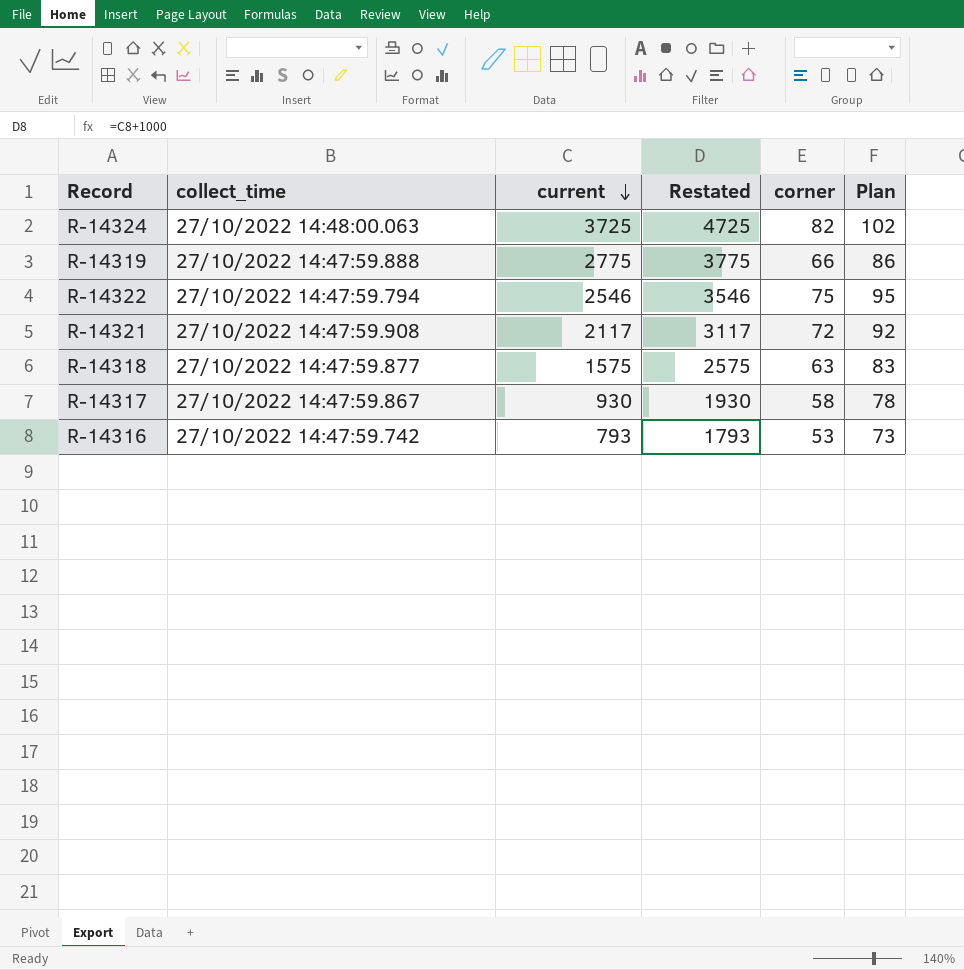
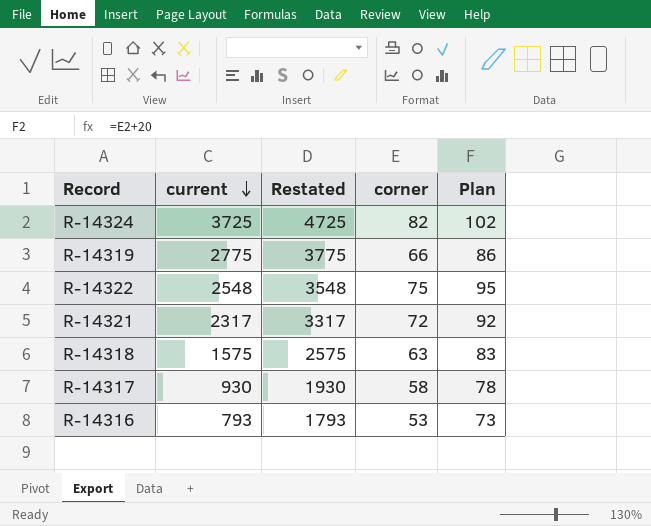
column collect_time | position: 2 -> none
R-14322 | current: 2546 -> 2548
R-14322 | Restated: 3546 -> 3548
R-14321 | current: 2117 -> 2317
R-14321 | Restated: 3117 -> 3317

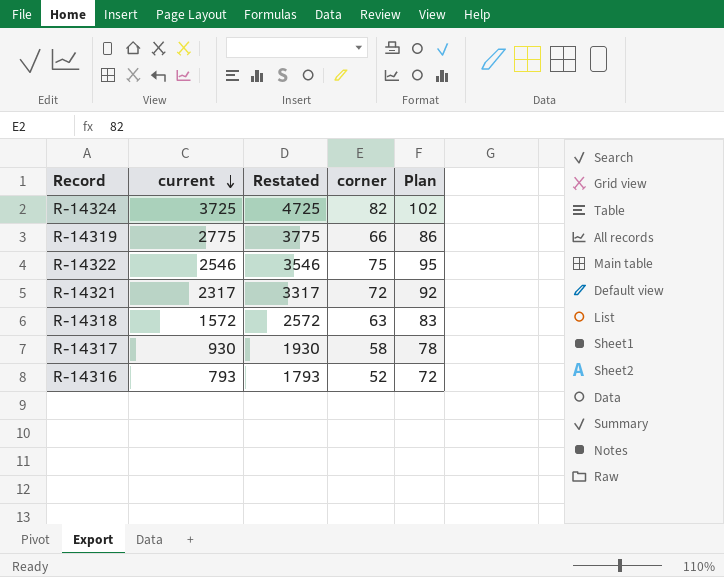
R-14322 | current: 2548 -> 2546
R-14322 | Restated: 3548 -> 3546
R-14318 | current: 1575 -> 1572
R-14318 | Restated: 2575 -> 2572
R-14316 | corner: 53 -> 52
R-14316 | Plan: 73 -> 72

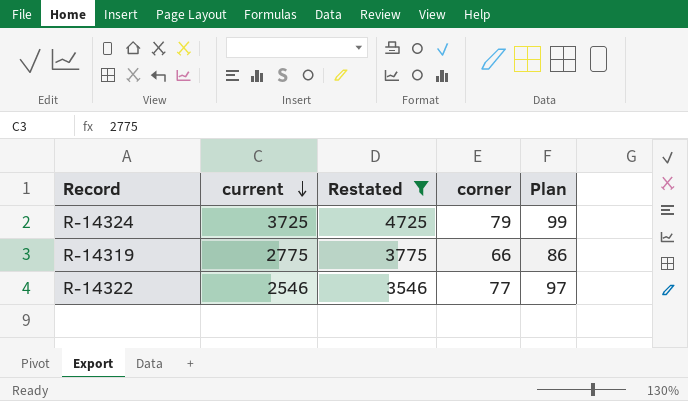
filter: none -> Restated >= 3546
R-14324 | corner: 82 -> 79
R-14324 | Plan: 102 -> 99
R-14322 | corner: 75 -> 77
R-14322 | Plan: 95 -> 97

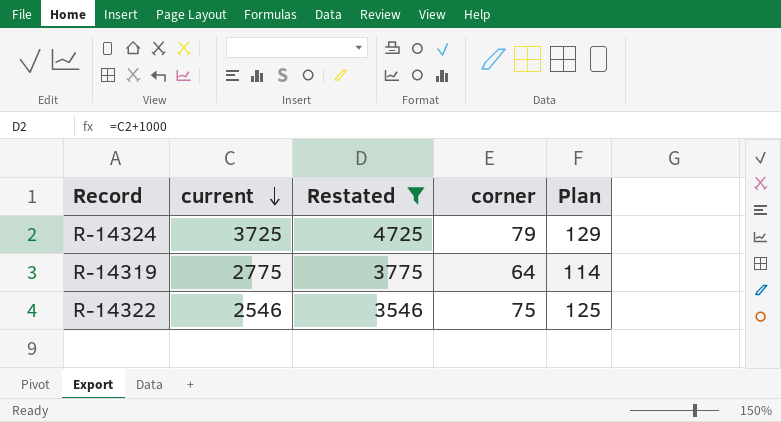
column Plan | formula: [corner] + 20 -> [corner] + 50
R-14319 | corner: 66 -> 64
R-14322 | corner: 77 -> 75

